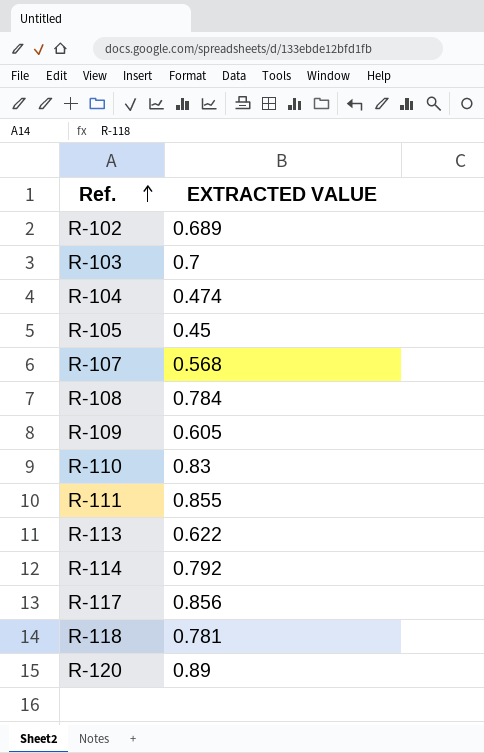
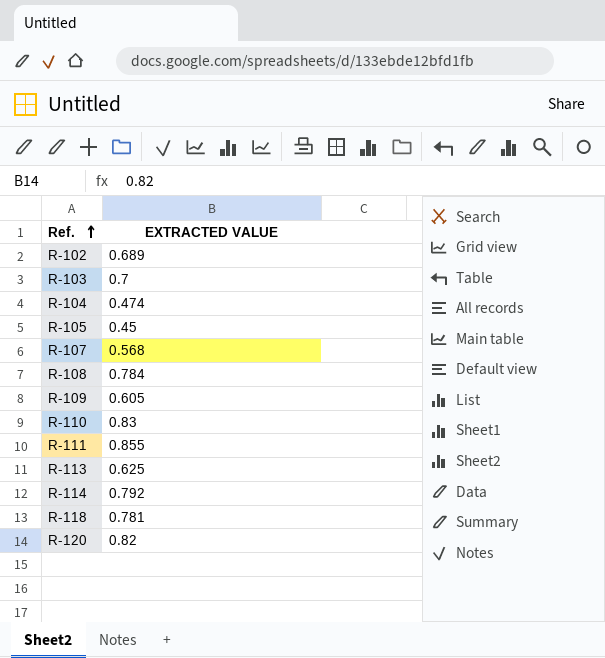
row R-117: 0.856 -> none
R-113 | EXTRACTED VALUE: 0.622 -> 0.625
R-120 | EXTRACTED VALUE: 0.89 -> 0.82

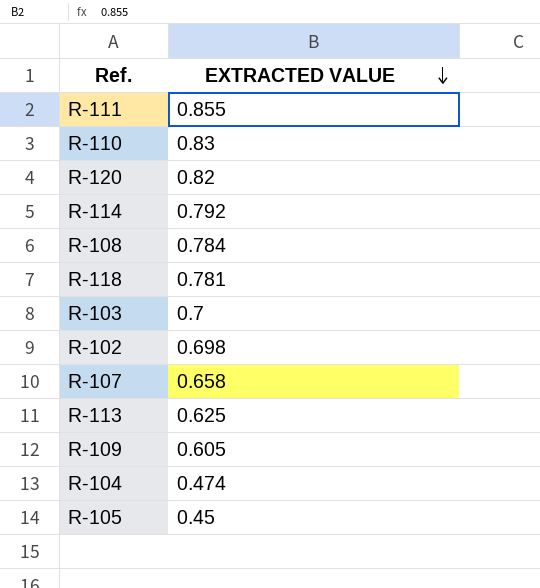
row order: Ref. ascending -> EXTRACTED VALUE descending
R-102 | EXTRACTED VALUE: 0.689 -> 0.698
R-107 | EXTRACTED VALUE: 0.568 -> 0.658

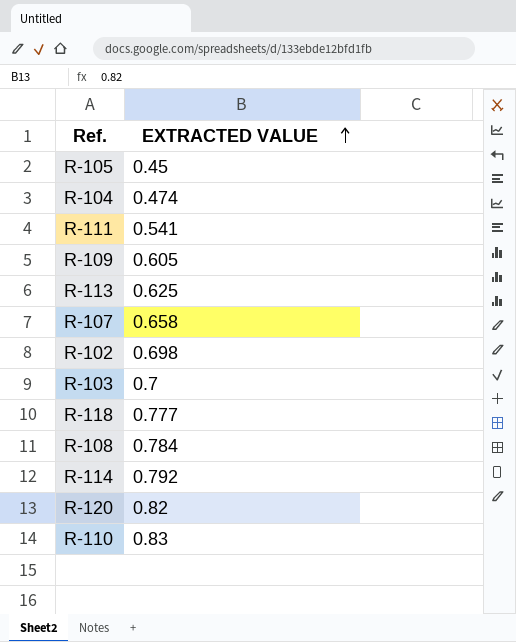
row order: EXTRACTED VALUE descending -> EXTRACTED VALUE ascending
R-111 | EXTRACTED VALUE: 0.855 -> 0.541
R-118 | EXTRACTED VALUE: 0.781 -> 0.777

